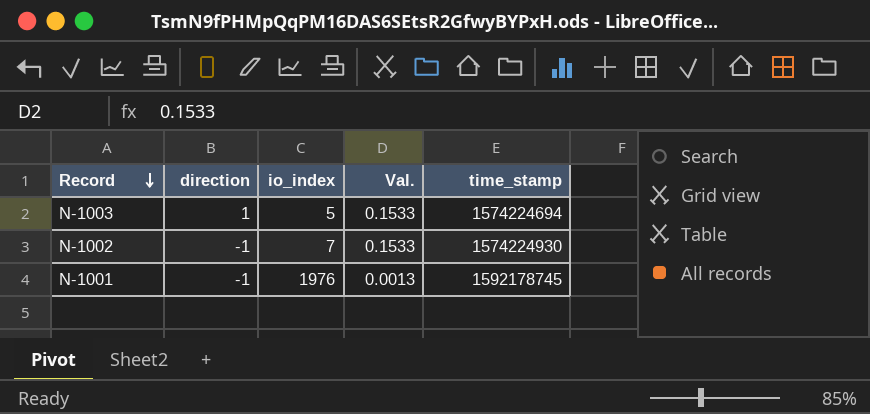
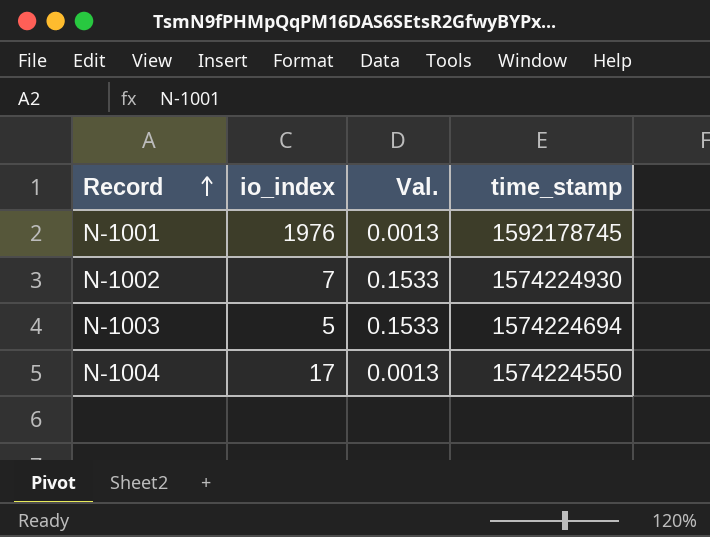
row order: Record descending -> Record ascending
column direction | position: 2 -> none
row N-1004: none -> 17 | 0.0013 | 1574224550

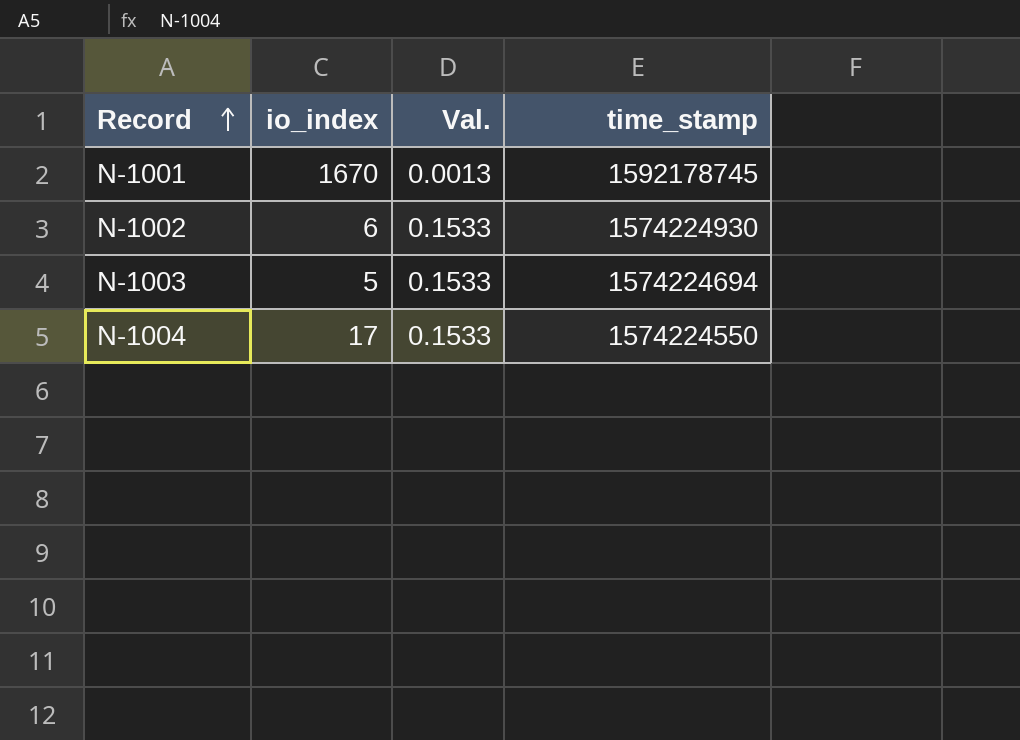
N-1001 | io_index: 1976 -> 1670
N-1002 | io_index: 7 -> 6
N-1004 | Val.: 0.0013 -> 0.1533

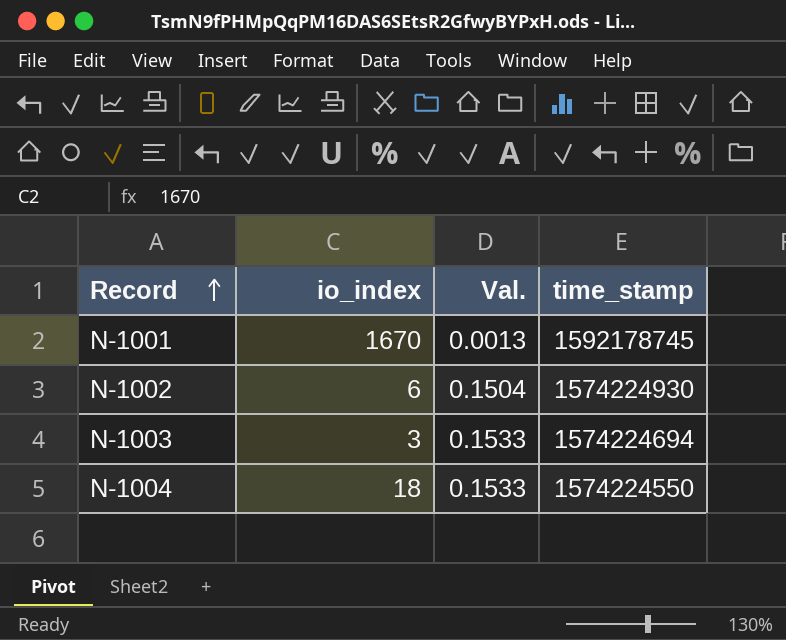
N-1002 | Val.: 0.1533 -> 0.1504
N-1003 | io_index: 5 -> 3
N-1004 | io_index: 17 -> 18

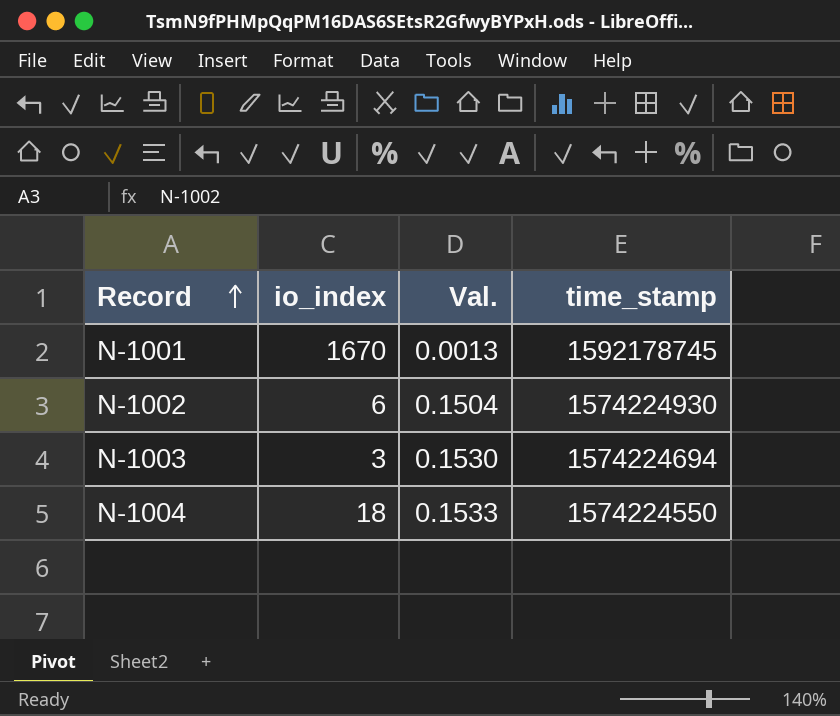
N-1003 | Val.: 0.1533 -> 0.1530

